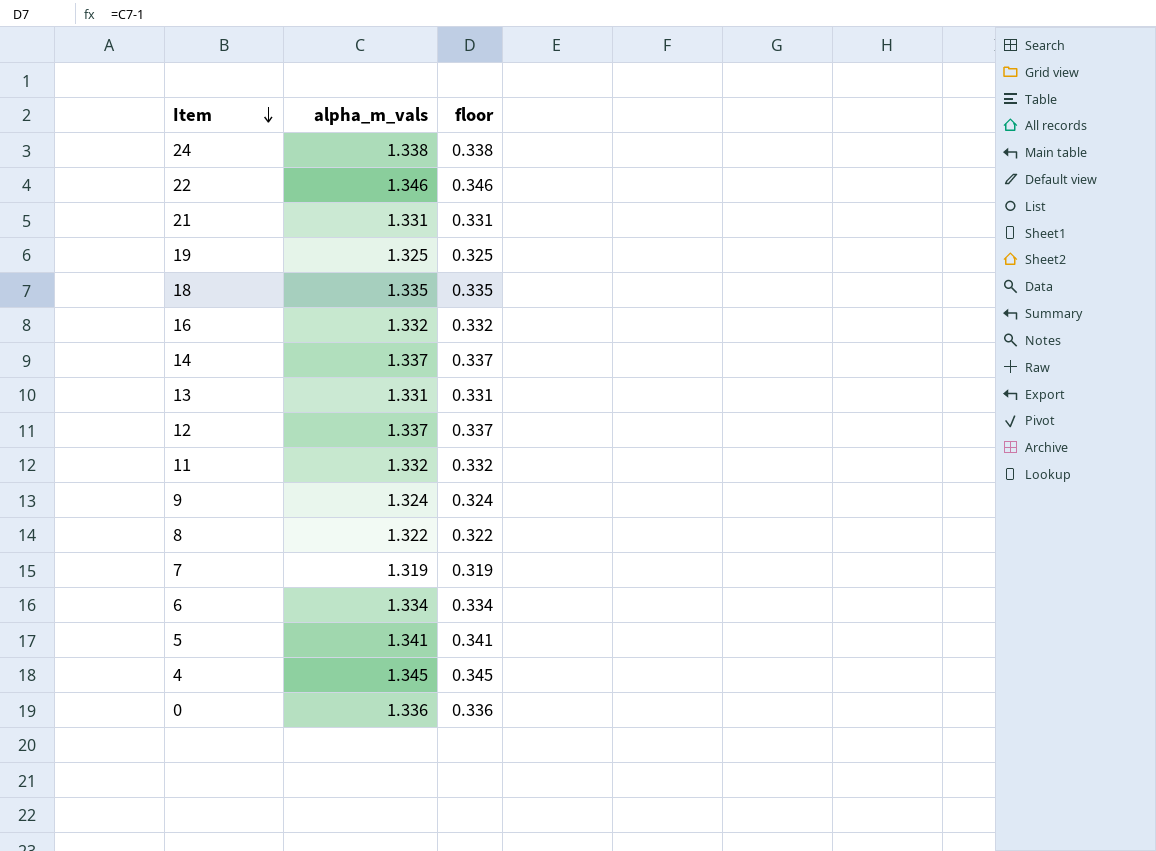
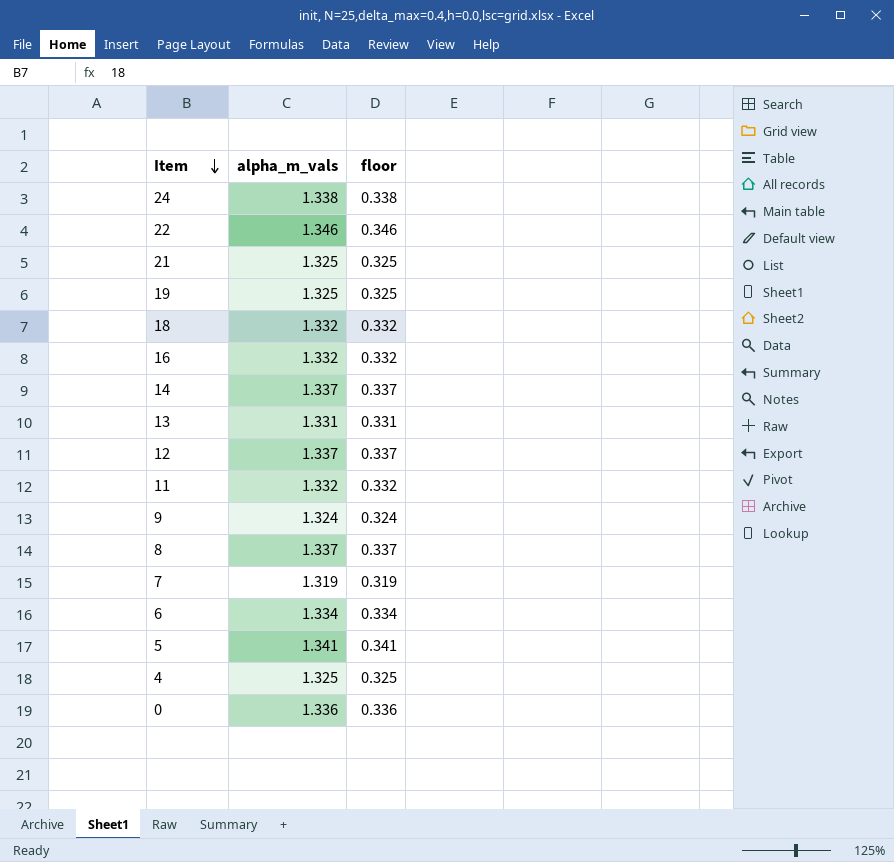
21 | alpha_m_vals: 1.331 -> 1.325
21 | floor: 0.331 -> 0.325
18 | alpha_m_vals: 1.335 -> 1.332
18 | floor: 0.335 -> 0.332
8 | alpha_m_vals: 1.322 -> 1.337
8 | floor: 0.322 -> 0.337
4 | alpha_m_vals: 1.345 -> 1.325
4 | floor: 0.345 -> 0.325

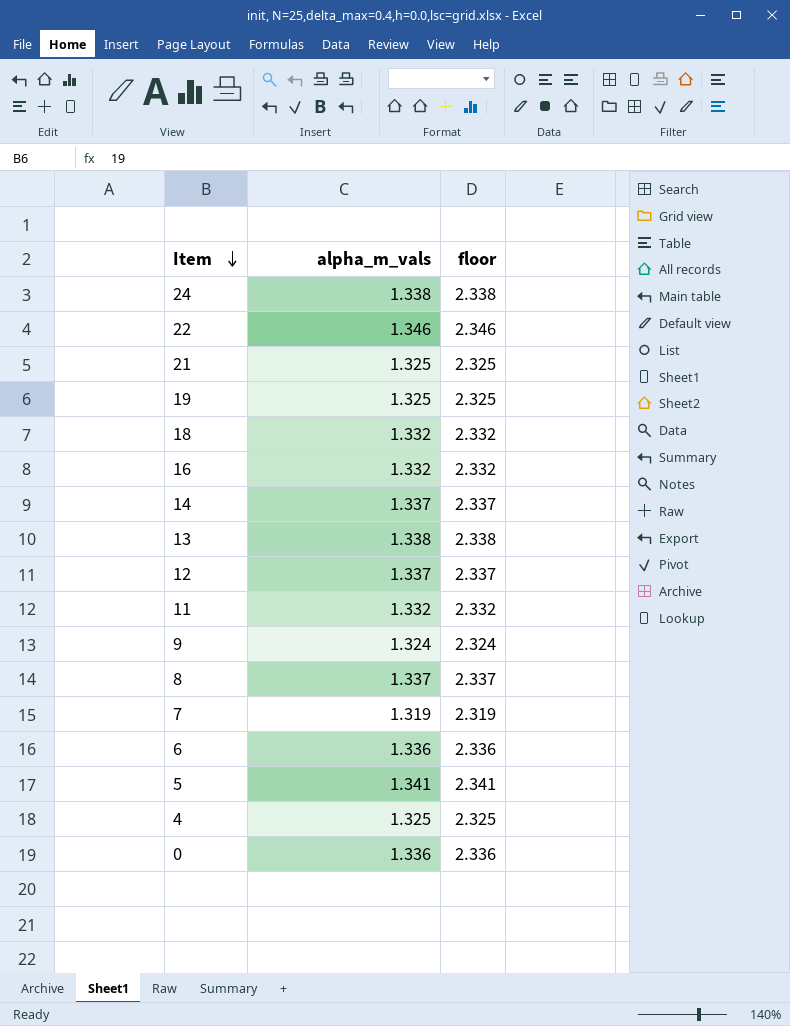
column floor | formula: [alpha_m_vals] - 1 -> [alpha_m_vals] + 1
13 | alpha_m_vals: 1.331 -> 1.338
6 | alpha_m_vals: 1.334 -> 1.336

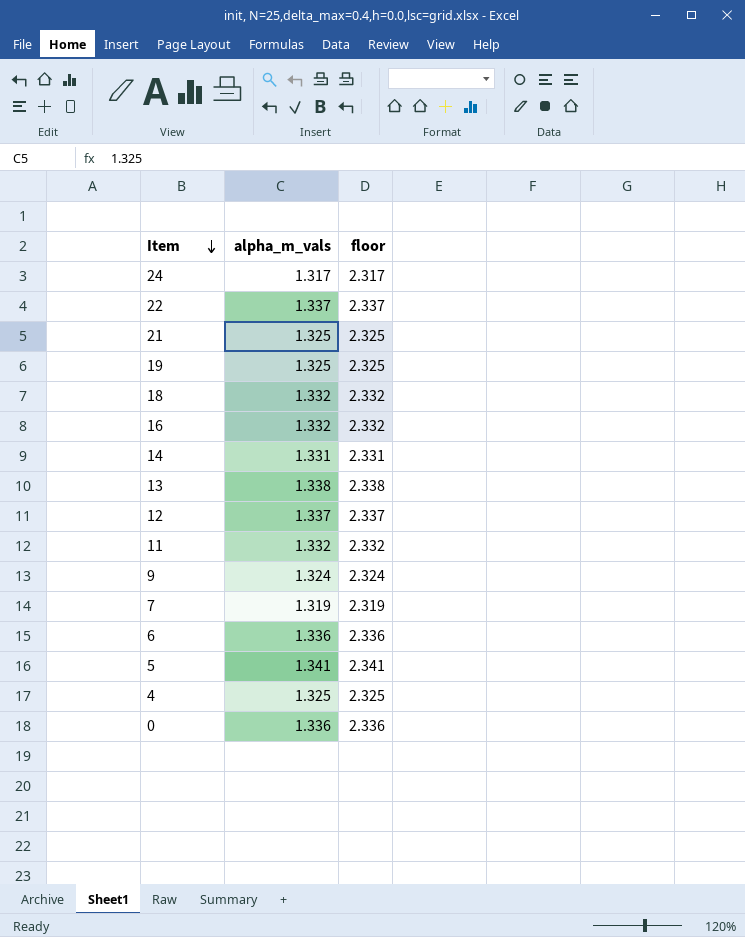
row 8: 1.337 | 2.337 -> none
24 | alpha_m_vals: 1.338 -> 1.317
24 | floor: 2.338 -> 2.317
22 | alpha_m_vals: 1.346 -> 1.337
22 | floor: 2.346 -> 2.337
14 | alpha_m_vals: 1.337 -> 1.331
14 | floor: 2.337 -> 2.331

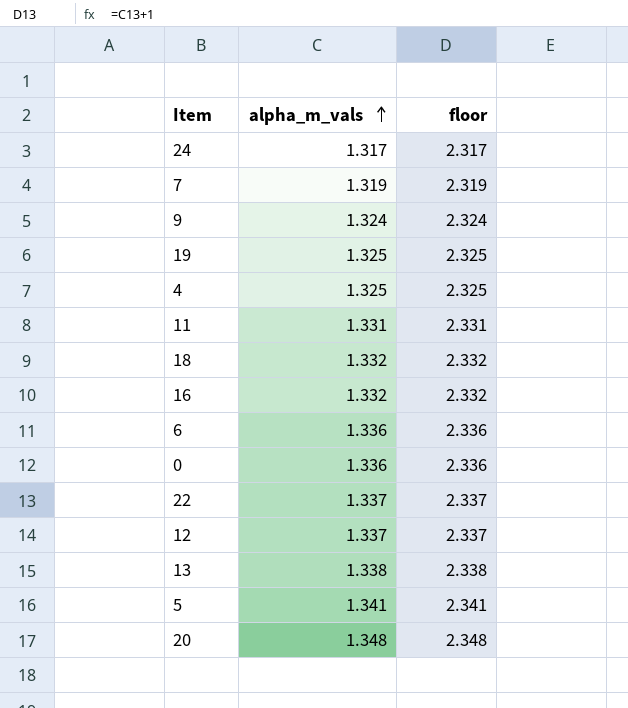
row order: Item descending -> alpha_m_vals ascending
row 21: 1.325 | 2.325 -> none
row 14: 1.331 | 2.331 -> none
11 | alpha_m_vals: 1.332 -> 1.331
11 | floor: 2.332 -> 2.331
row 20: none -> 1.348 | 2.348

